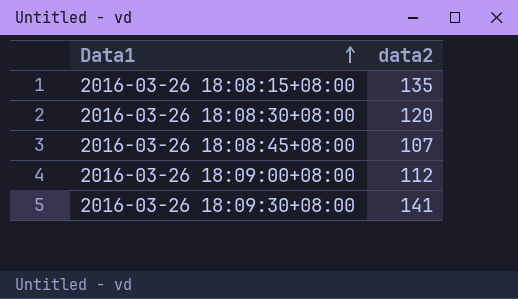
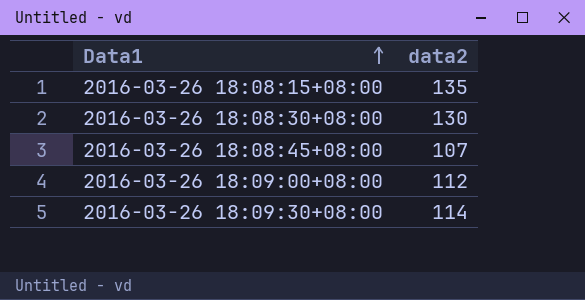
2016-03-26 18:08:30+08:00 | data2: 120 -> 130
2016-03-26 18:09:30+08:00 | data2: 141 -> 114

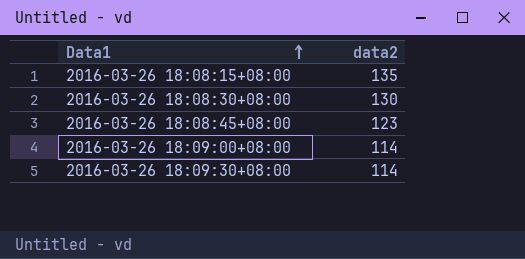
2016-03-26 18:08:45+08:00 | data2: 107 -> 123
2016-03-26 18:09:00+08:00 | data2: 112 -> 114

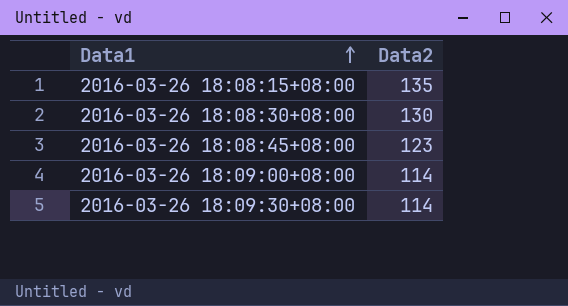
column name: data2 -> Data2

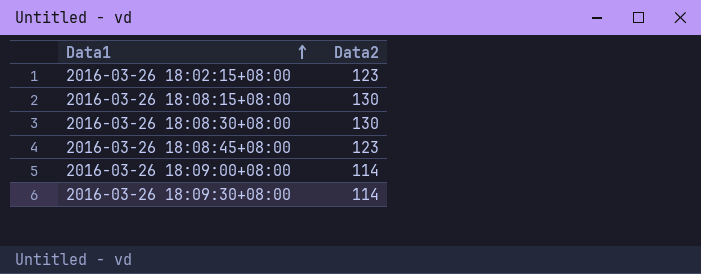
row 2016-03-26 18:02:15+08:00: none -> 123
2016-03-26 18:08:15+08:00 | Data2: 135 -> 130

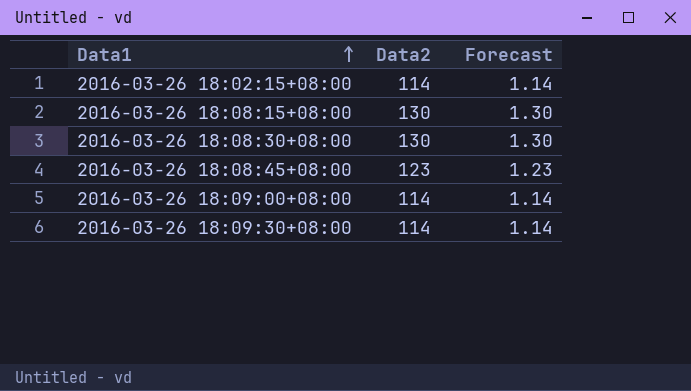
column Forecast | formula: none -> [Data2] * 0.01
2016-03-26 18:02:15+08:00 | Data2: 123 -> 114

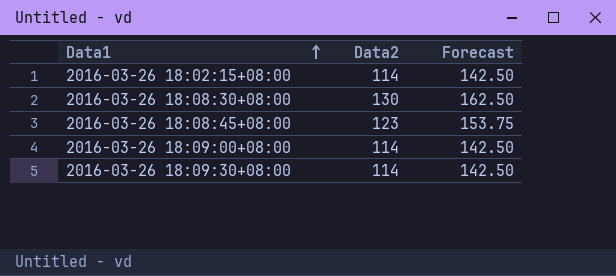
column Forecast | formula: [Data2] * 0.01 -> [Data2] * 1.25
row 2016-03-26 18:08:15+08:00: 130 | 1.30 -> none

